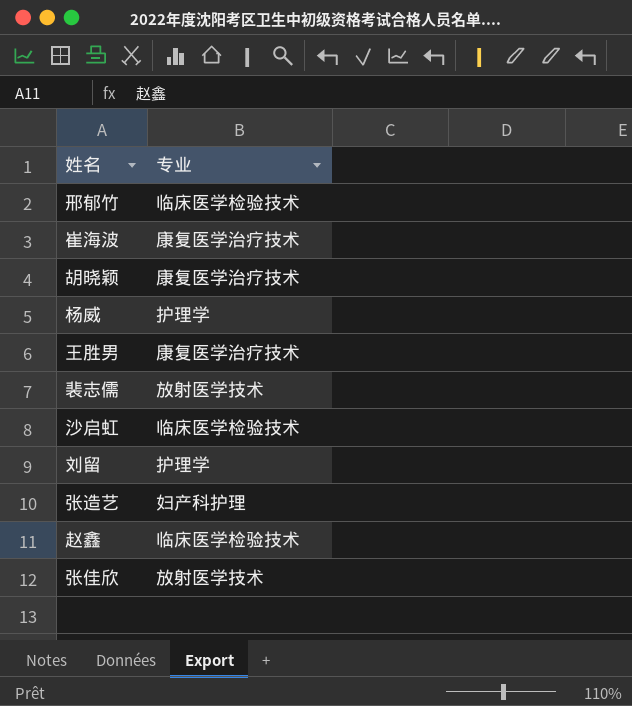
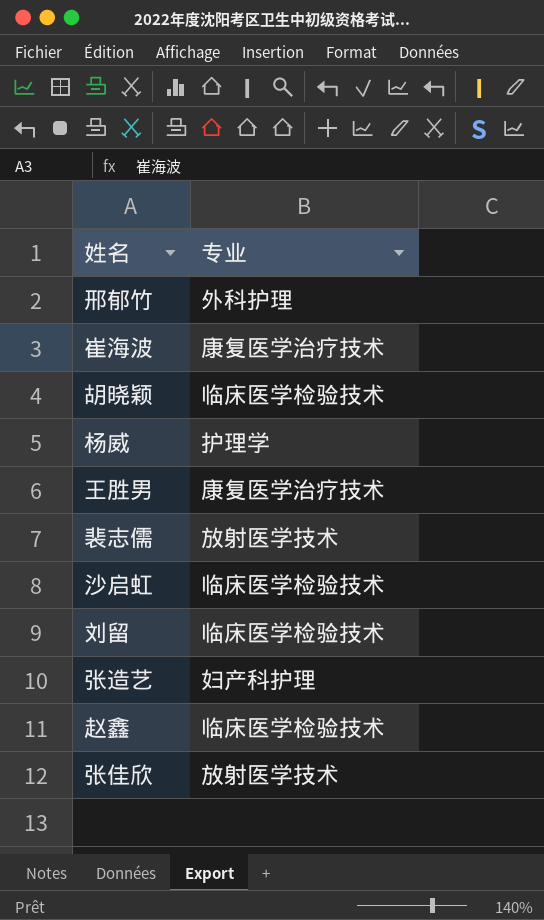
邢郁竹 | 专业: 临床医学检验技术 -> 外科护理
胡晓颖 | 专业: 康复医学治疗技术 -> 临床医学检验技术
刘留 | 专业: 护理学 -> 临床医学检验技术

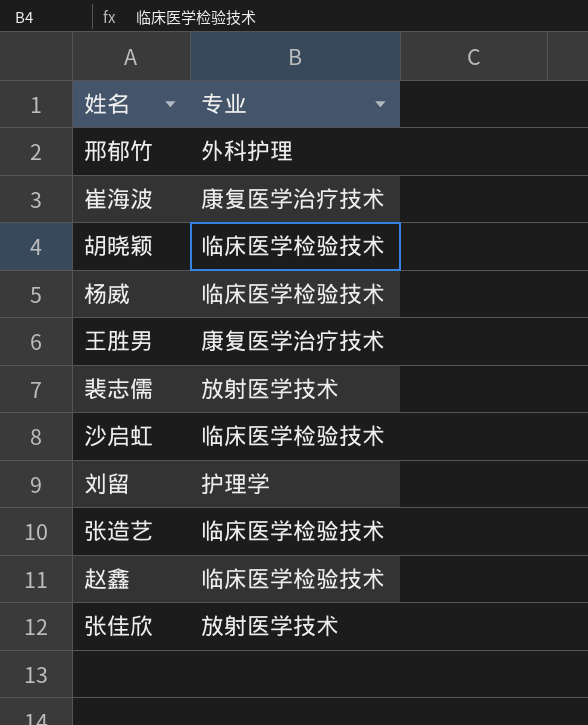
杨威 | 专业: 护理学 -> 临床医学检验技术
刘留 | 专业: 临床医学检验技术 -> 护理学
张造艺 | 专业: 妇产科护理 -> 临床医学检验技术

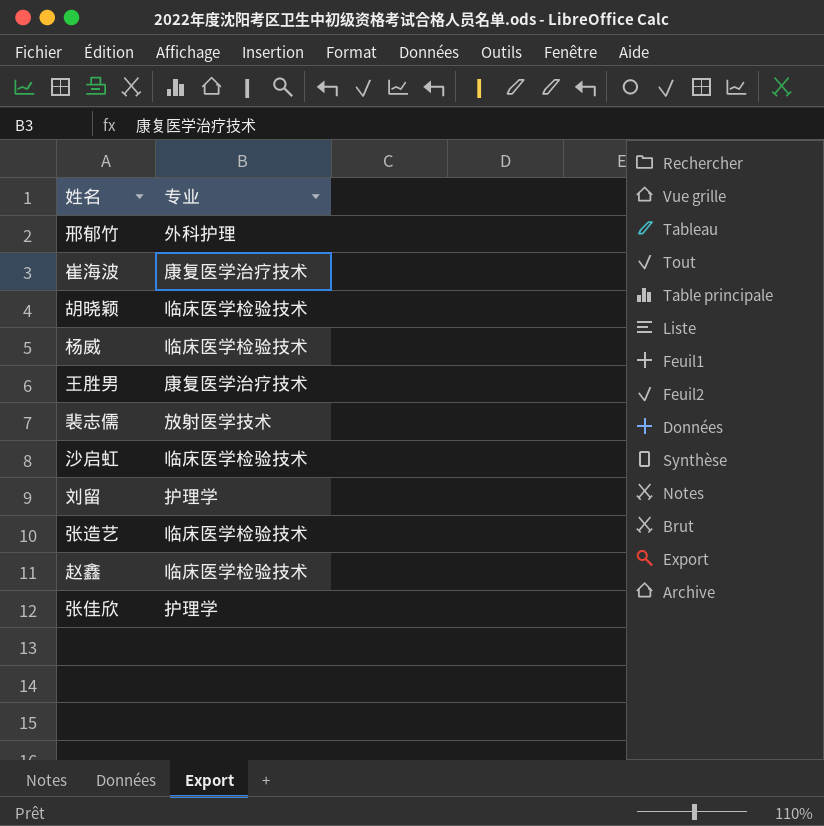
张佳欣 | 专业: 放射医学技术 -> 护理学

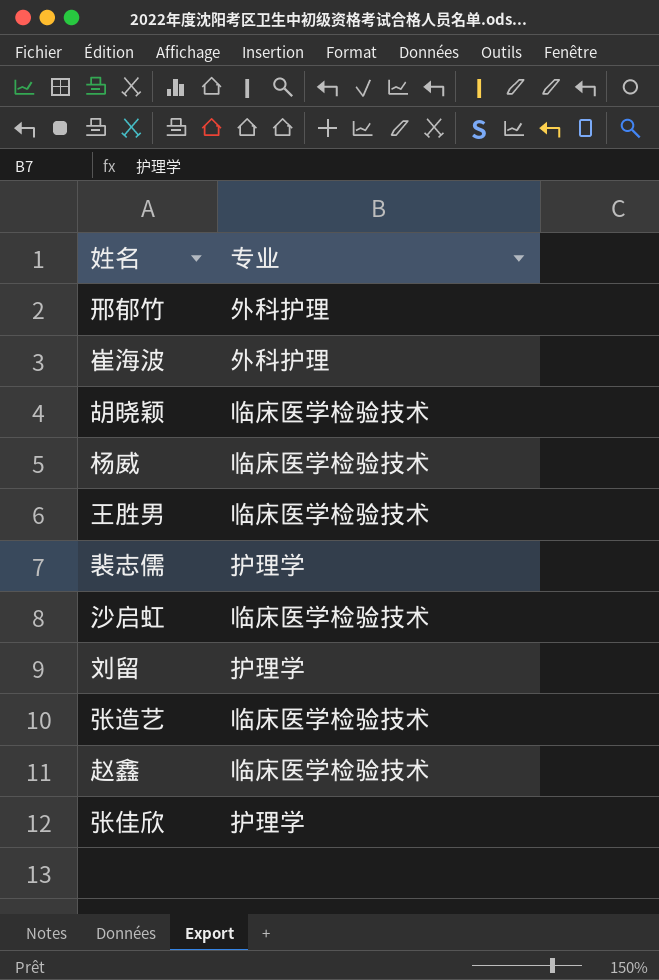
崔海波 | 专业: 康复医学治疗技术 -> 外科护理
王胜男 | 专业: 康复医学治疗技术 -> 临床医学检验技术
裴志儒 | 专业: 放射医学技术 -> 护理学

